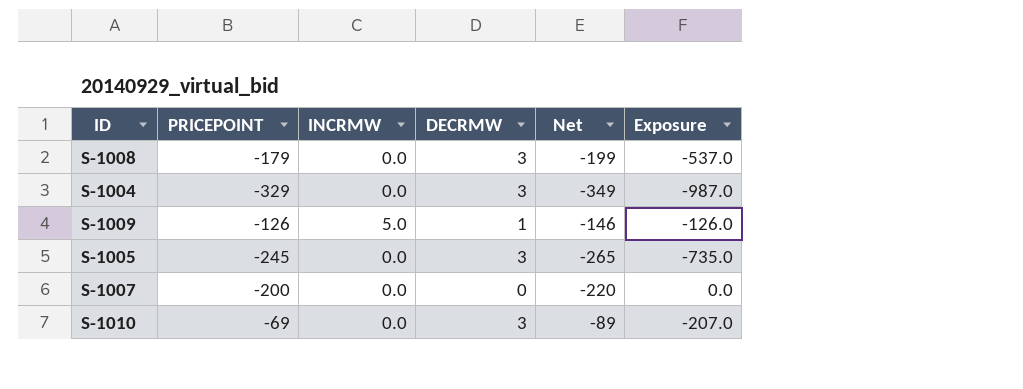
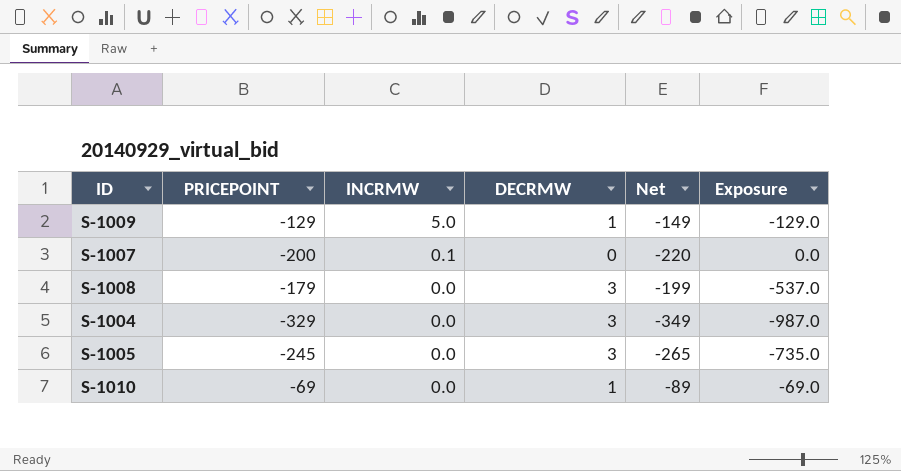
row order: none -> INCRMW descending
S-1009 | PRICEPOINT: -126 -> -129
S-1009 | Net: -146 -> -149
S-1009 | Exposure: -126.0 -> -129.0
S-1007 | INCRMW: 0.0 -> 0.1
S-1010 | DECRMW: 3 -> 1
S-1010 | Exposure: -207.0 -> -69.0

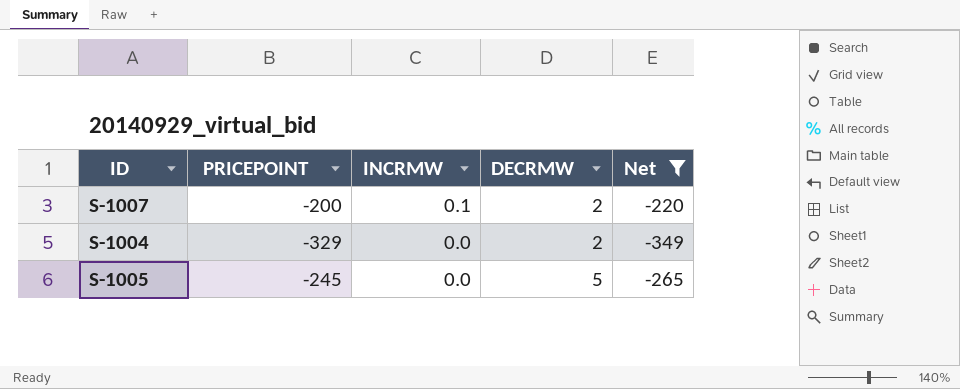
filter: none -> Net <= -220
column Exposure | formula: [PRICEPOINT] * [DECRMW] -> none
S-1007 | DECRMW: 0 -> 2
S-1004 | DECRMW: 3 -> 2
S-1005 | DECRMW: 3 -> 5

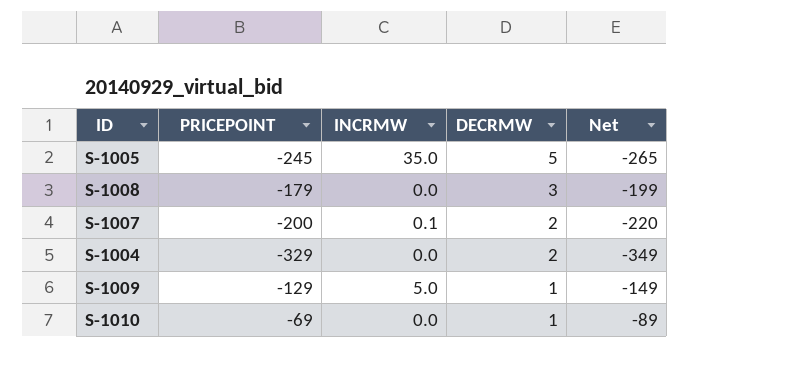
filter: Net <= -220 -> none
row order: INCRMW descending -> DECRMW descending
S-1005 | INCRMW: 0.0 -> 35.0

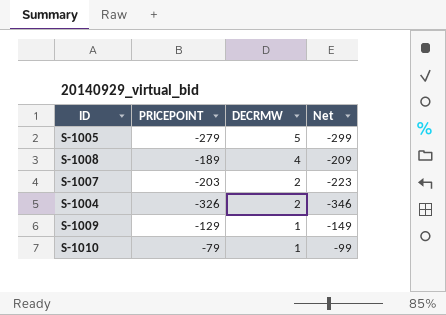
column INCRMW | position: 3 -> none
S-1005 | PRICEPOINT: -245 -> -279
S-1005 | Net: -265 -> -299
S-1008 | PRICEPOINT: -179 -> -189
S-1008 | DECRMW: 3 -> 4
S-1008 | Net: -199 -> -209
S-1007 | PRICEPOINT: -200 -> -203
S-1007 | Net: -220 -> -223
S-1004 | PRICEPOINT: -329 -> -326
S-1004 | Net: -349 -> -346
S-1010 | PRICEPOINT: -69 -> -79
S-1010 | Net: -89 -> -99

